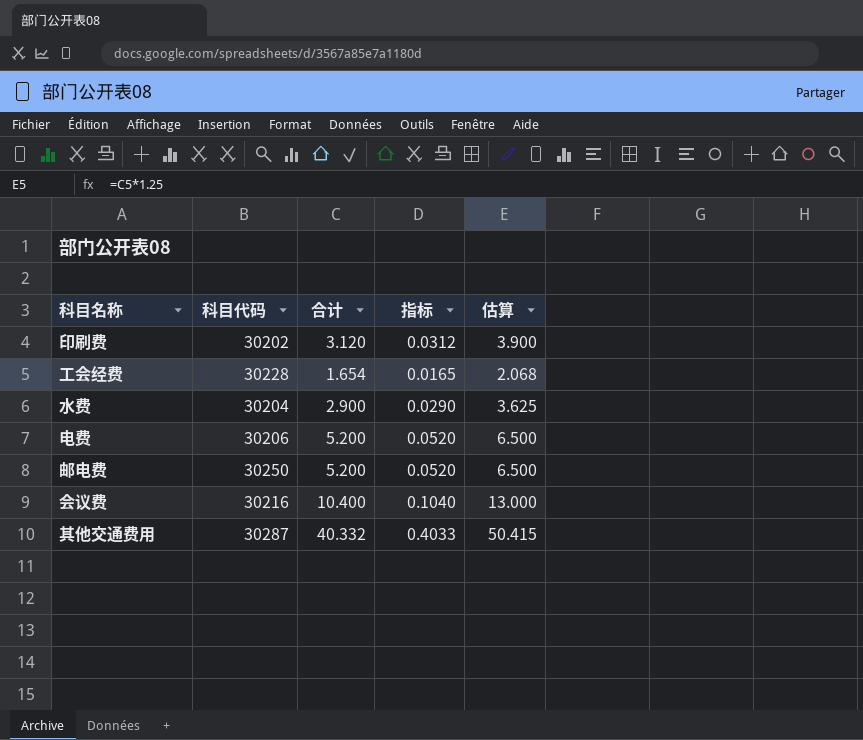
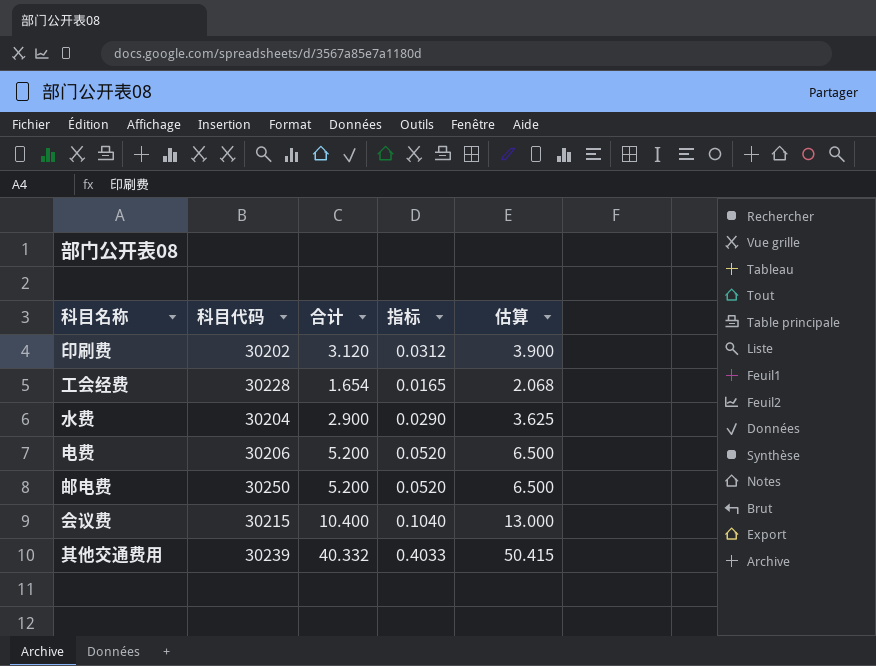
会议费 | 科目代码: 30216 -> 30215
其他交通费用 | 科目代码: 30287 -> 30239

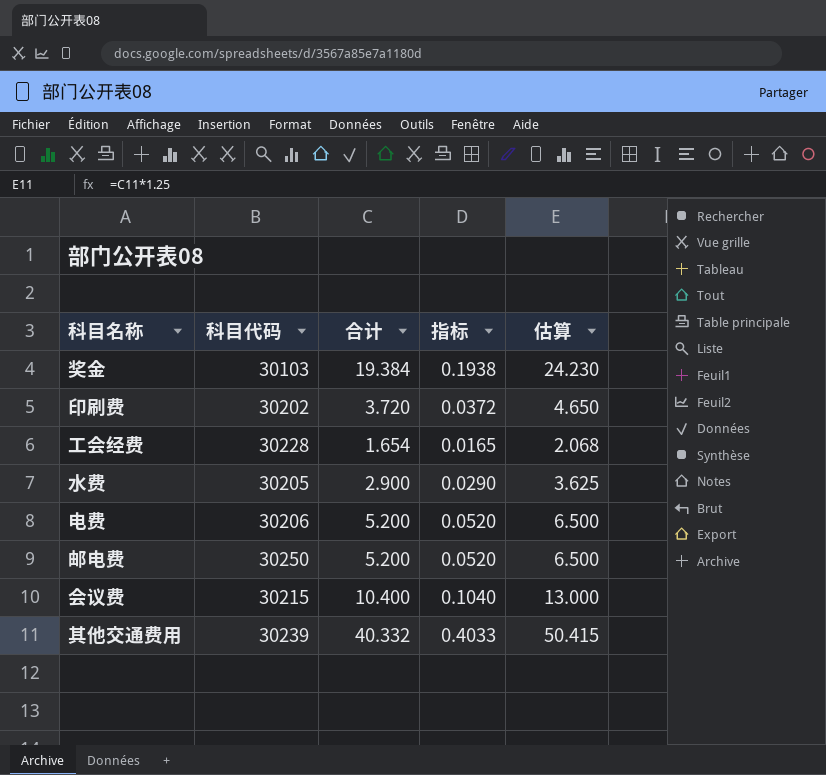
row 奖金: none -> 30103 | 19.384 | 0.1938 | 24.230
印刷费 | 合计: 3.120 -> 3.720
印刷费 | 指标: 0.0312 -> 0.0372
印刷费 | 估算: 3.900 -> 4.650
水费 | 科目代码: 30204 -> 30205

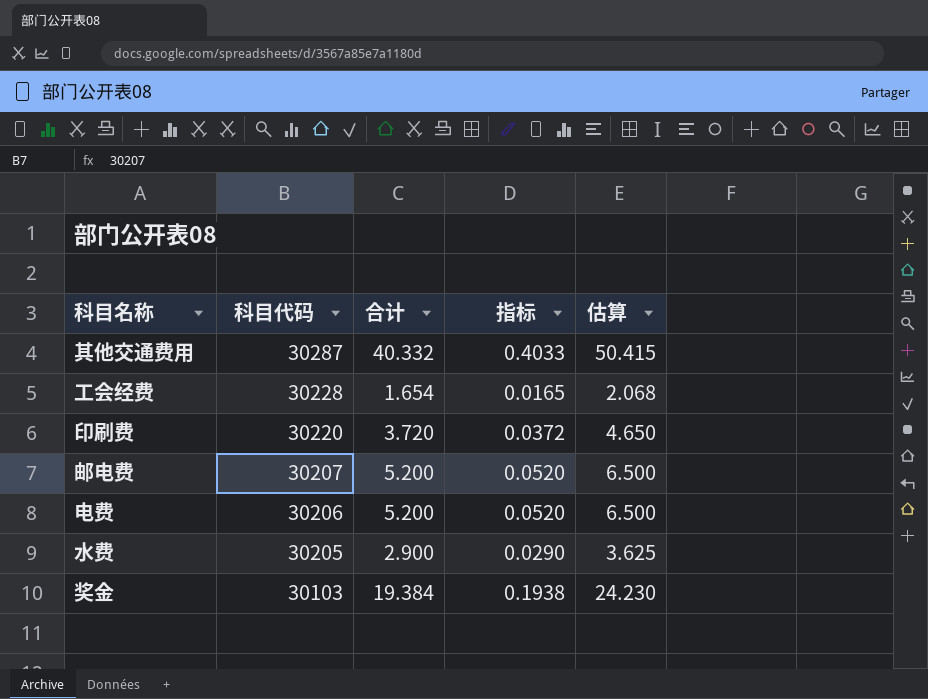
row order: none -> 科目代码 descending
row 会议费: 30215 | 10.400 | 0.1040 | 13.000 -> none
其他交通费用 | 科目代码: 30239 -> 30287
印刷费 | 科目代码: 30202 -> 30220
邮电费 | 科目代码: 30250 -> 30207

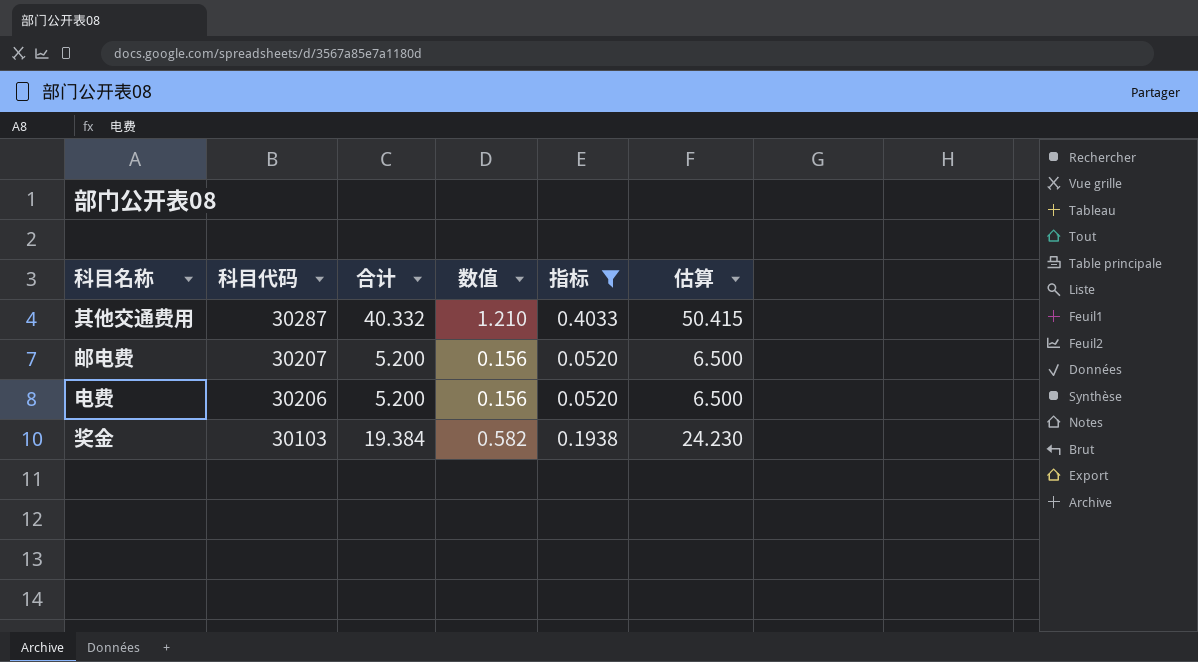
filter: none -> 指标 >= 0.0520
column 数值 | formula: none -> [合计] * 0.03

